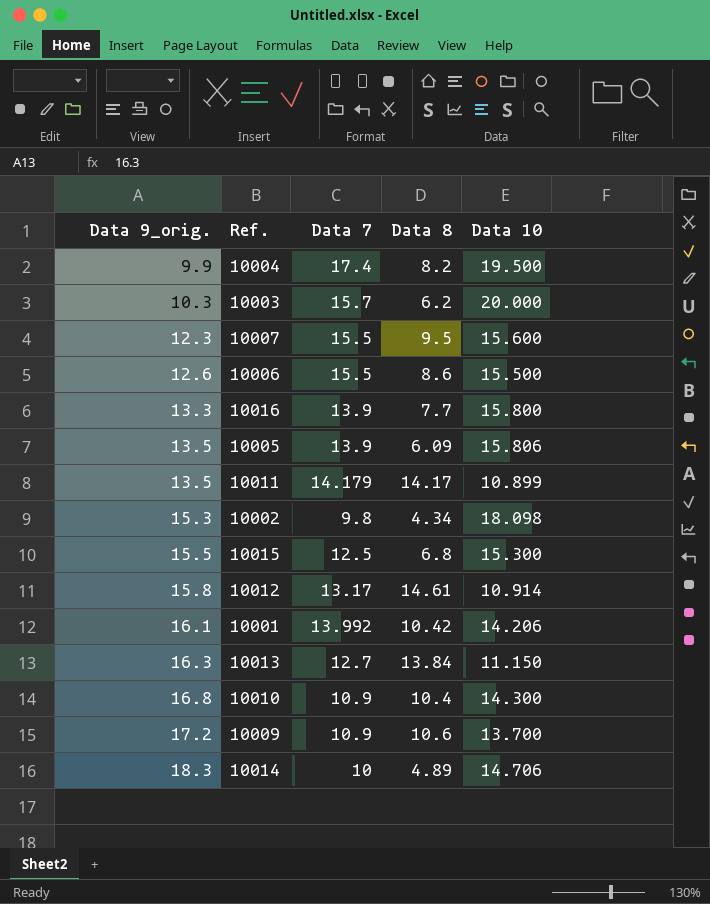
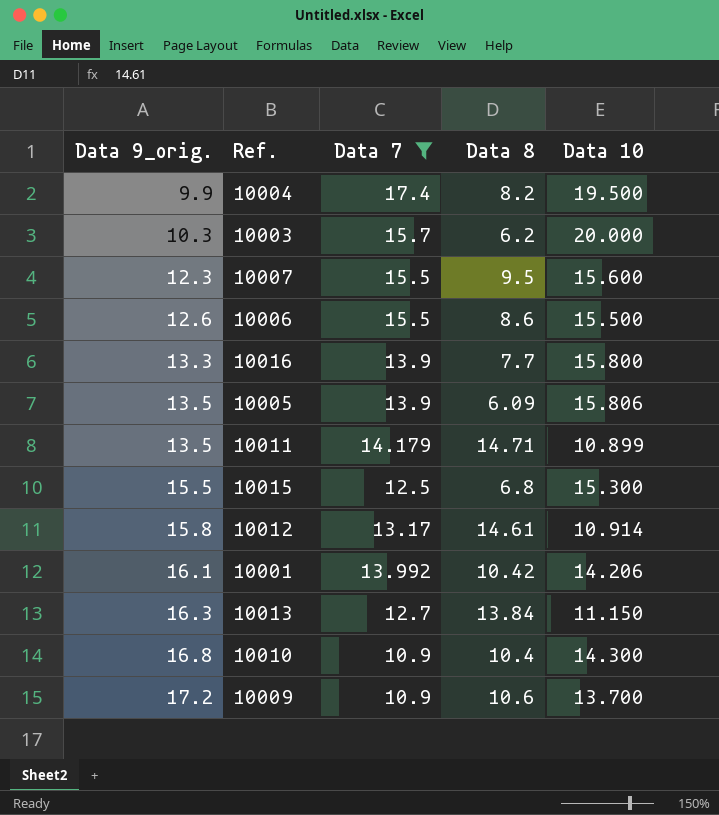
filter: none -> Data 7 >= 10.9
10011 | Data 8: 14.17 -> 14.71

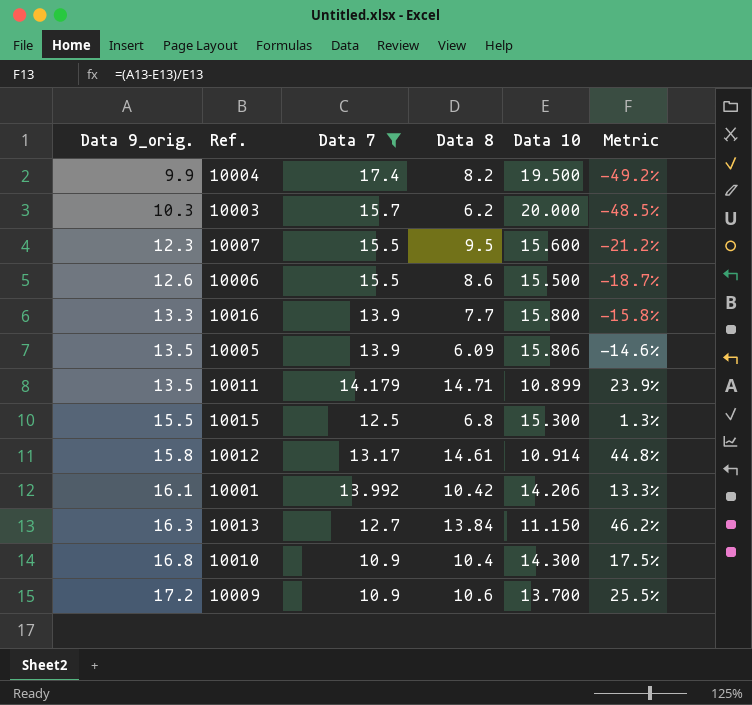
column Metric | formula: none -> ([Data 9_orig.] - [Data 10]) / [Data 10]

